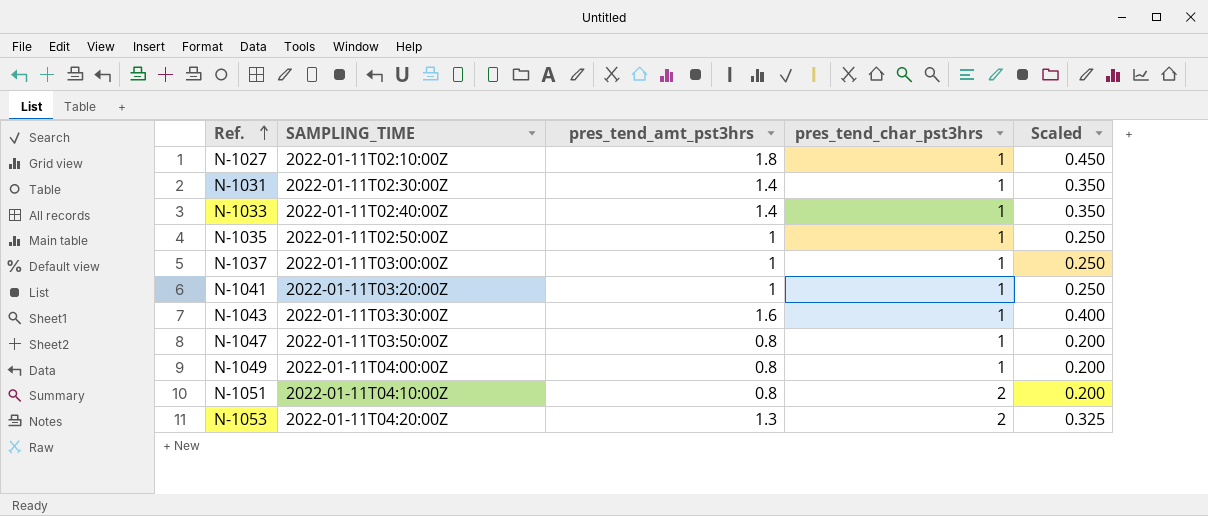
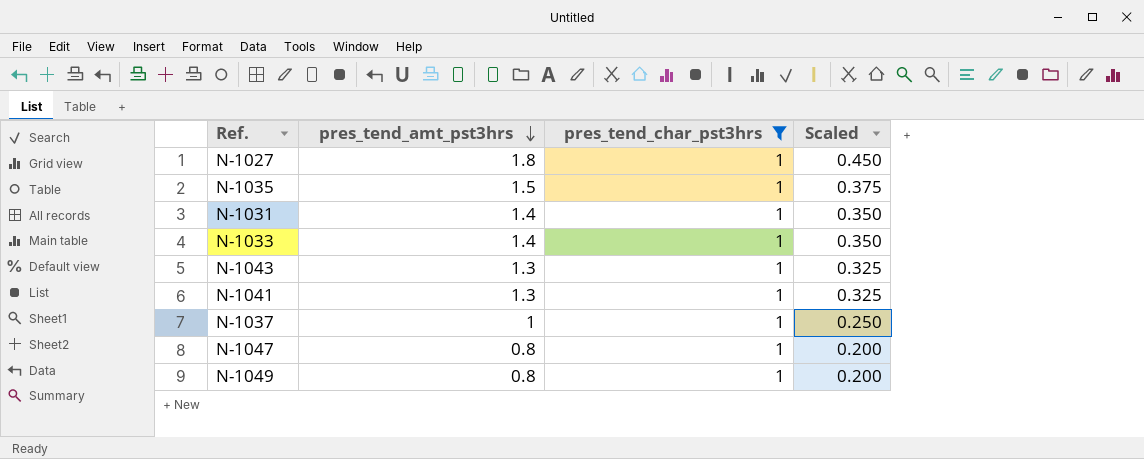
filter: none -> pres_tend_char_pst3hrs = 1
row order: Ref. ascending -> pres_tend_amt_pst3hrs descending
column SAMPLING_TIME | position: 2 -> none
N-1035 | pres_tend_amt_pst3hrs: 1 -> 1.5
N-1035 | Scaled: 0.250 -> 0.375
N-1043 | pres_tend_amt_pst3hrs: 1.6 -> 1.3
N-1043 | Scaled: 0.400 -> 0.325
N-1041 | pres_tend_amt_pst3hrs: 1 -> 1.3
N-1041 | Scaled: 0.250 -> 0.325

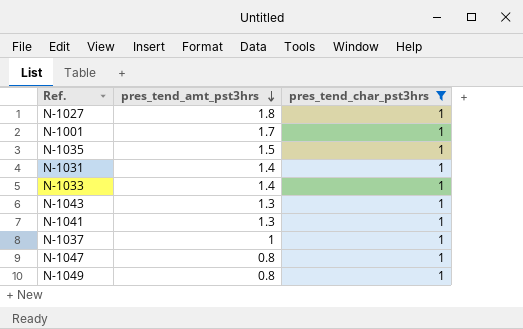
column Scaled | formula: [pres_tend_amt_pst3hrs] * 0.25 -> none
row N-1001: none -> 1.7 | 1

